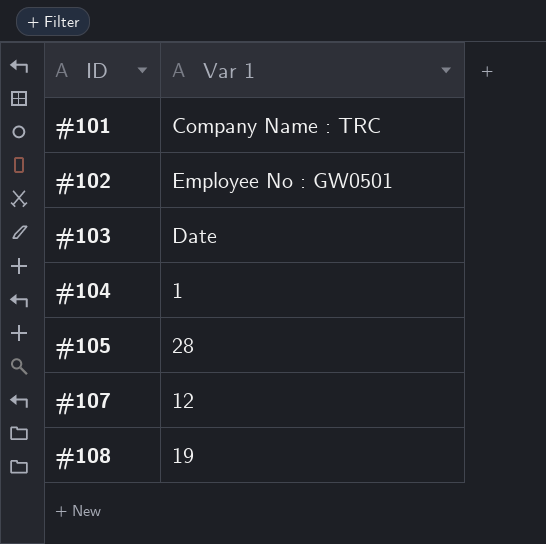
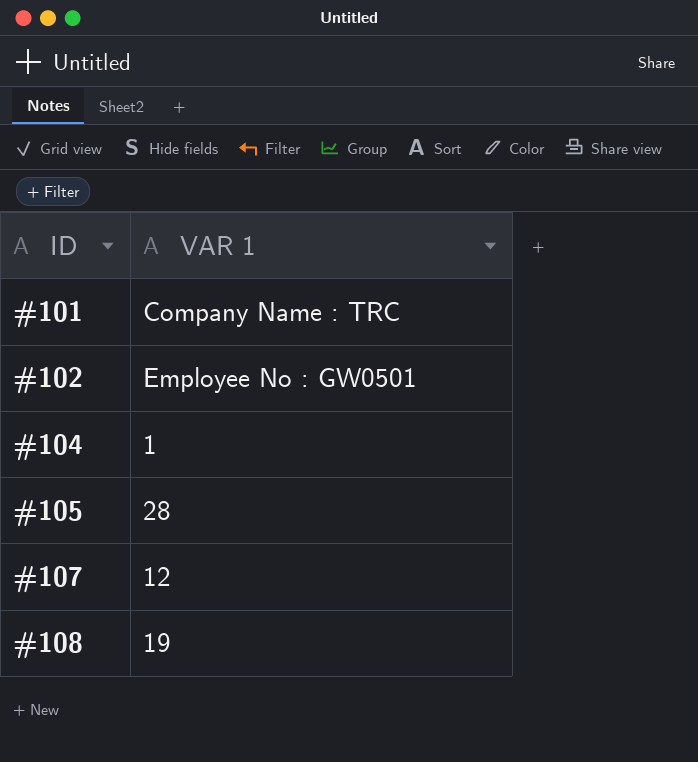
column name: Var 1 -> VAR 1
row #103: Date -> none

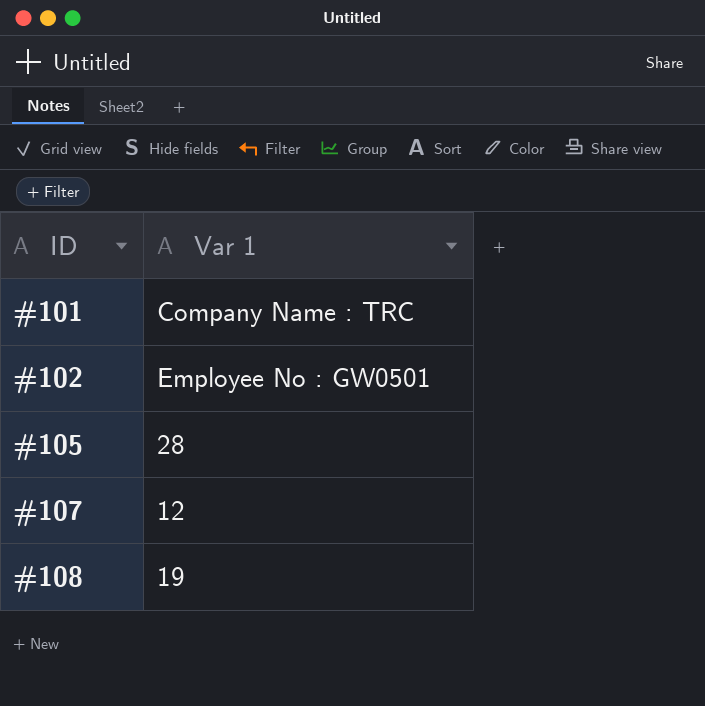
column name: VAR 1 -> Var 1
row #104: 1 -> none

